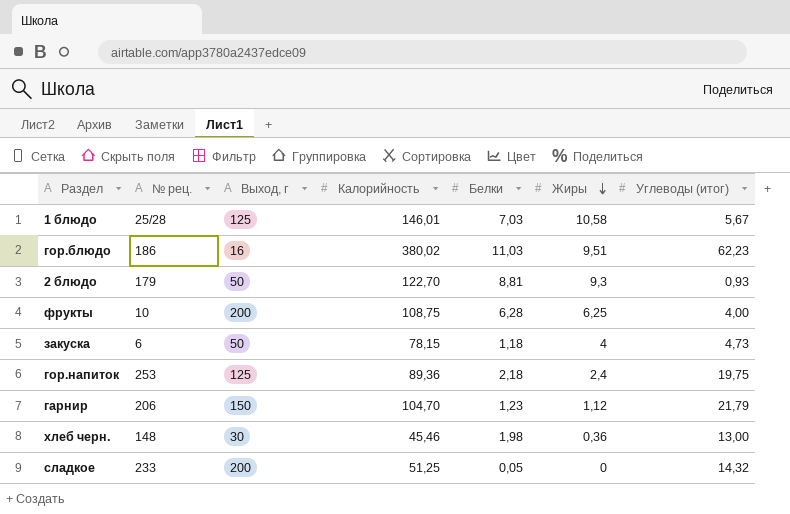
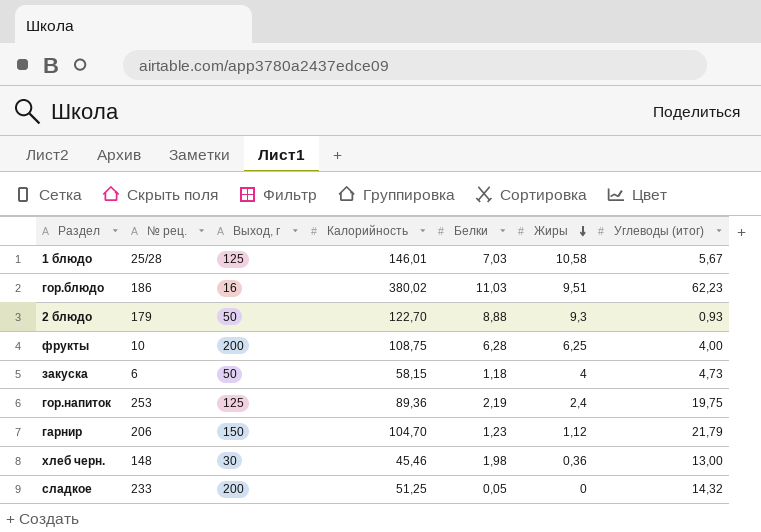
2 блюдо | Белки: 8,81 -> 8,88
закуска | Калорийность: 78,15 -> 58,15
гор.напиток | Белки: 2,18 -> 2,19

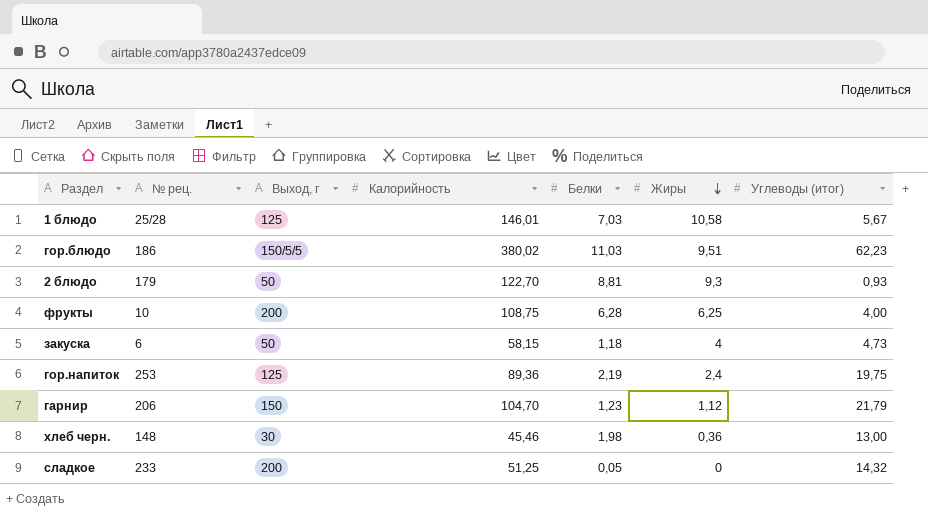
гор.блюдо | Выход, г: 16 -> 150/5/5
2 блюдо | Белки: 8,88 -> 8,81

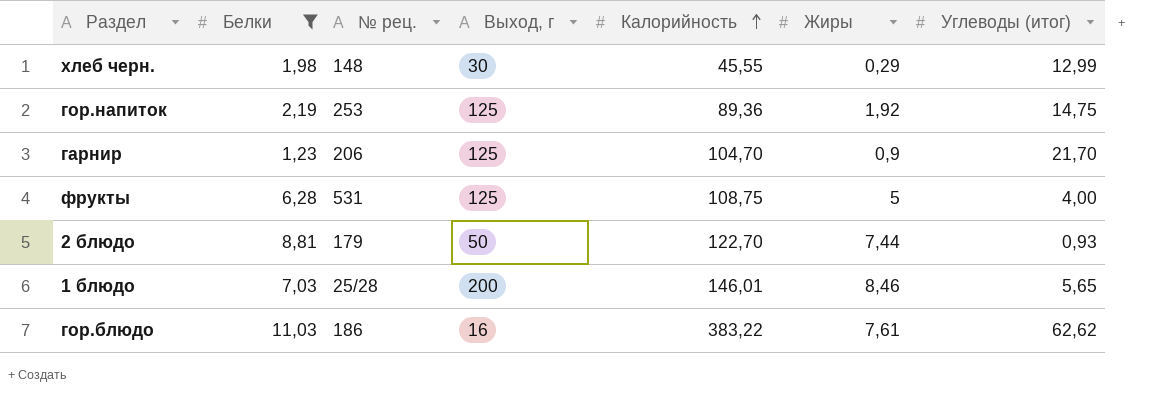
filter: none -> Белки >= 1,23
row order: Жиры descending -> Калорийность ascending
column Белки | position: 5 -> 2
хлеб черн. | Калорийность: 45,46 -> 45,55
хлеб черн. | Жиры: 0,36 -> 0,29
хлеб черн. | Углеводы (итог): 13,00 -> 12,99
гор.напиток | Жиры: 2,4 -> 1,92
гор.напиток | Углеводы (итог): 19,75 -> 14,75
гарнир | Выход, г: 150 -> 125
гарнир | Жиры: 1,12 -> 0,9
гарнир | Углеводы (итог): 21,79 -> 21,70
фрукты | № рец.: 10 -> 531
фрукты | Выход, г: 200 -> 125
фрукты | Жиры: 6,25 -> 5
2 блюдо | Жиры: 9,3 -> 7,44
1 блюдо | Выход, г: 125 -> 200
1 блюдо | Жиры: 10,58 -> 8,46
1 блюдо | Углеводы (итог): 5,67 -> 5,65
гор.блюдо | Выход, г: 150/5/5 -> 16
гор.блюдо | Калорийность: 380,02 -> 383,22
гор.блюдо | Жиры: 9,51 -> 7,61
гор.блюдо | Углеводы (итог): 62,23 -> 62,62

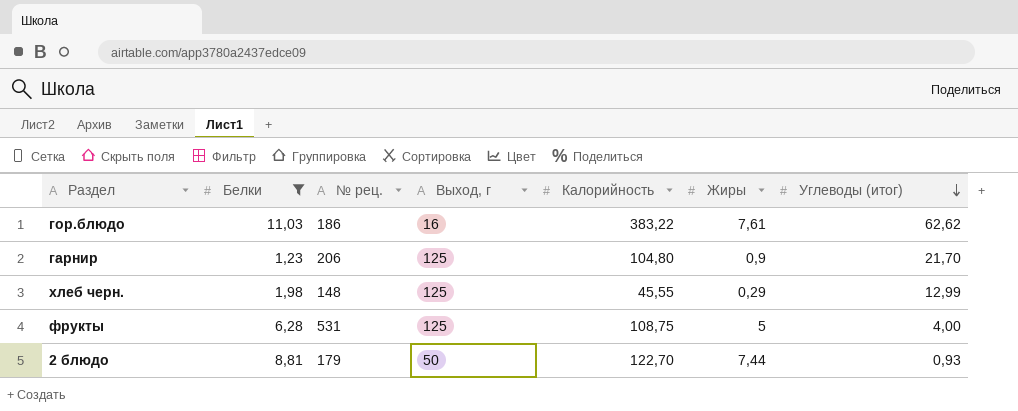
row order: Калорийность ascending -> Углеводы (итог) descending
row гор.напиток: 2,19 | 253 | 125 | 89,36 | 1,92 | 14,75 -> none
row 1 блюдо: 7,03 | 25/28 | 200 | 146,01 | 8,46 | 5,65 -> none
гарнир | Калорийность: 104,70 -> 104,80
хлеб черн. | Выход, г: 30 -> 125

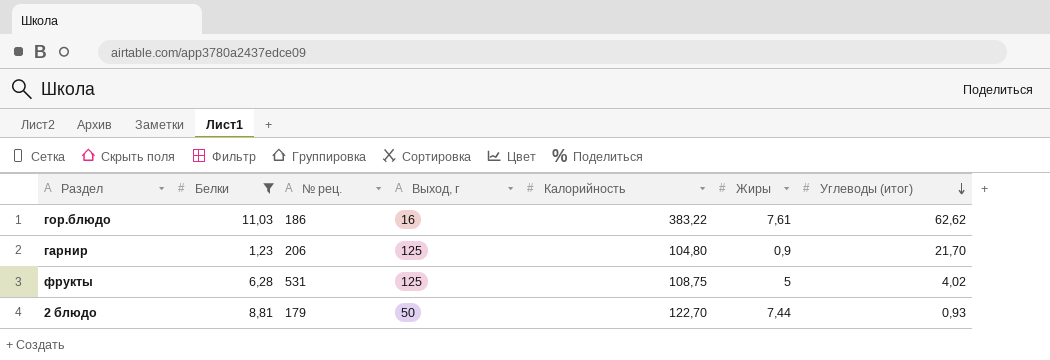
row хлеб черн.: 1,98 | 148 | 125 | 45,55 | 0,29 | 12,99 -> none
фрукты | Углеводы (итог): 4,00 -> 4,02

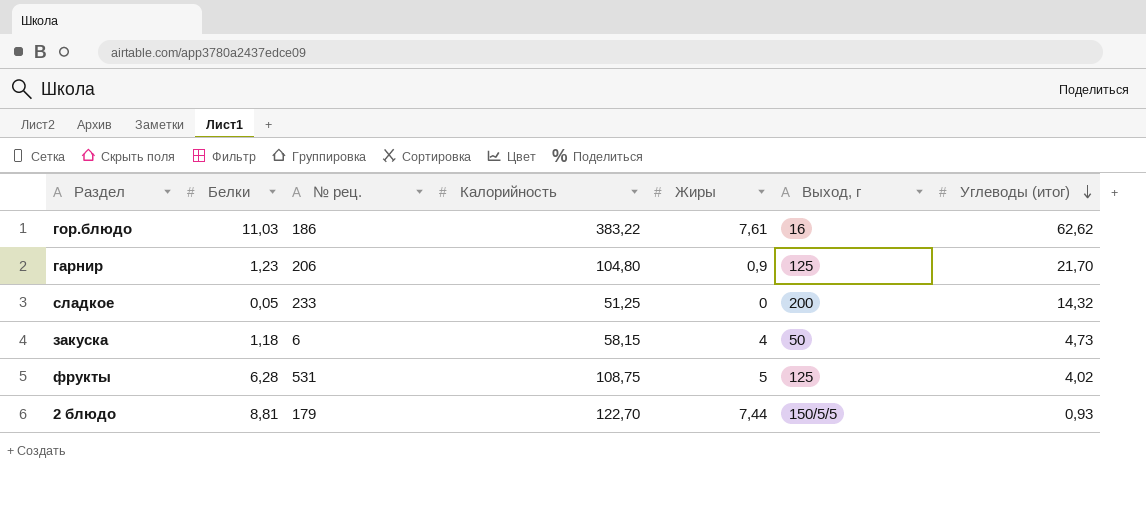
filter: Белки >= 1,23 -> none
column Выход, г | position: 4 -> 6
2 блюдо | Выход, г: 50 -> 150/5/5

